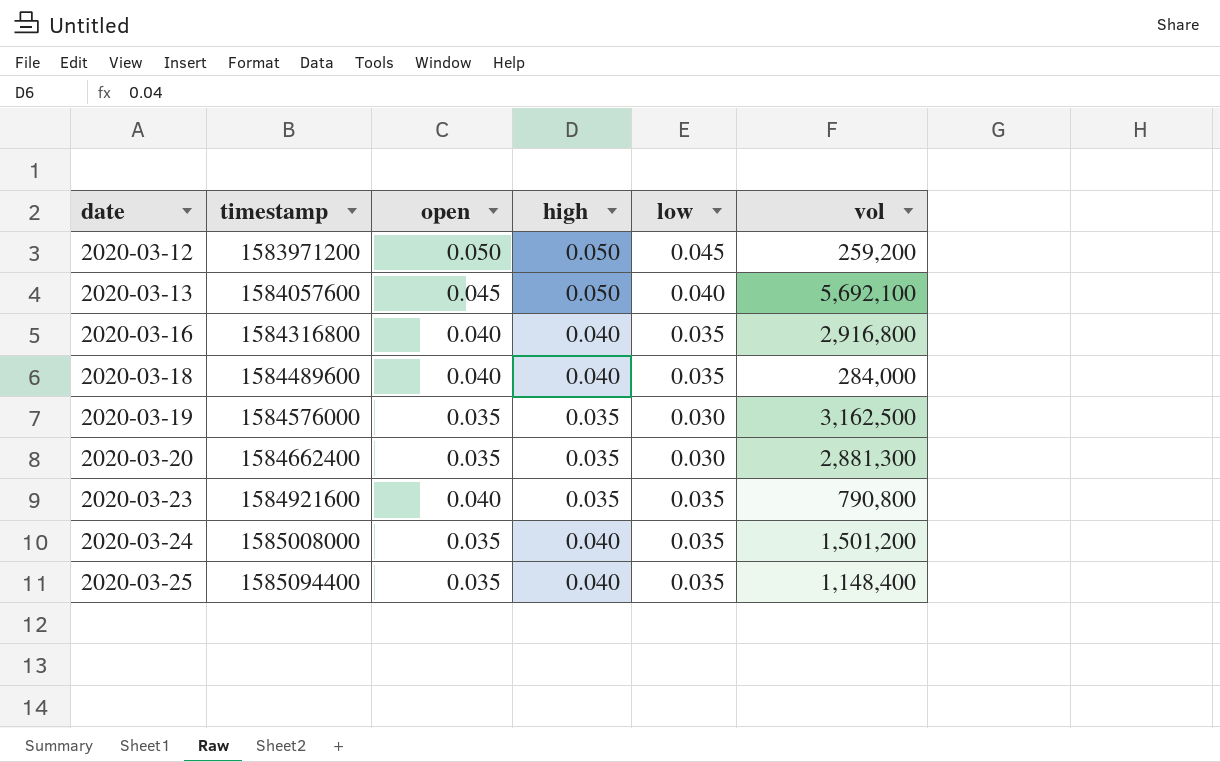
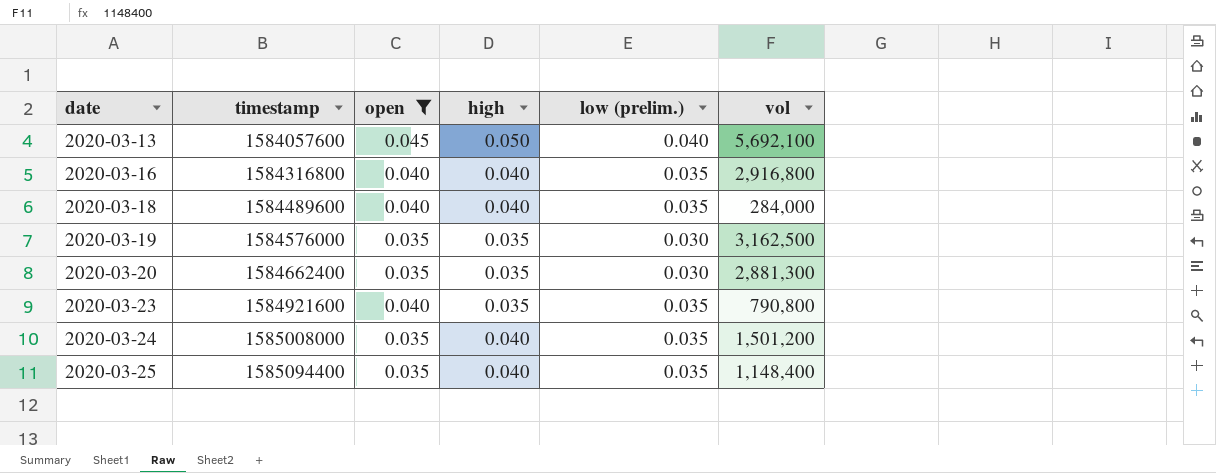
filter: none -> open != 0.050
column name: low -> low (prelim.)

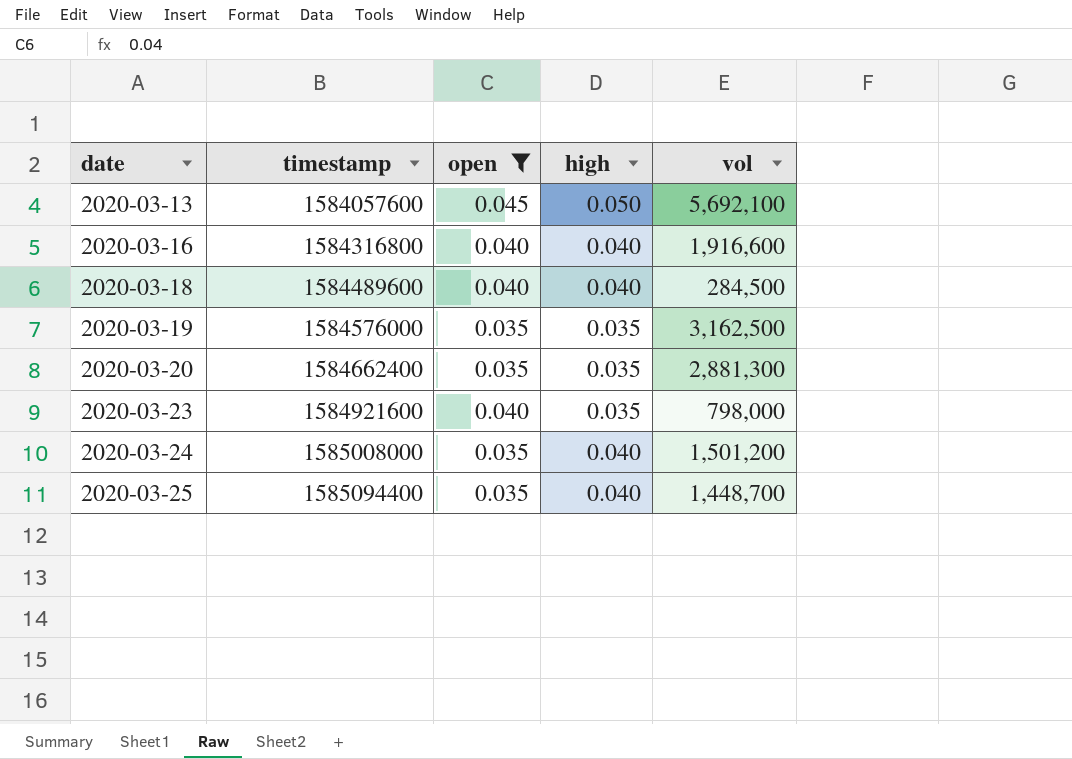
column low (prelim.) | position: 5 -> none
2020-03-16 | vol: 2,916,800 -> 1,916,600
2020-03-18 | vol: 284,000 -> 284,500
2020-03-23 | vol: 790,800 -> 798,000
2020-03-25 | vol: 1,148,400 -> 1,448,700

